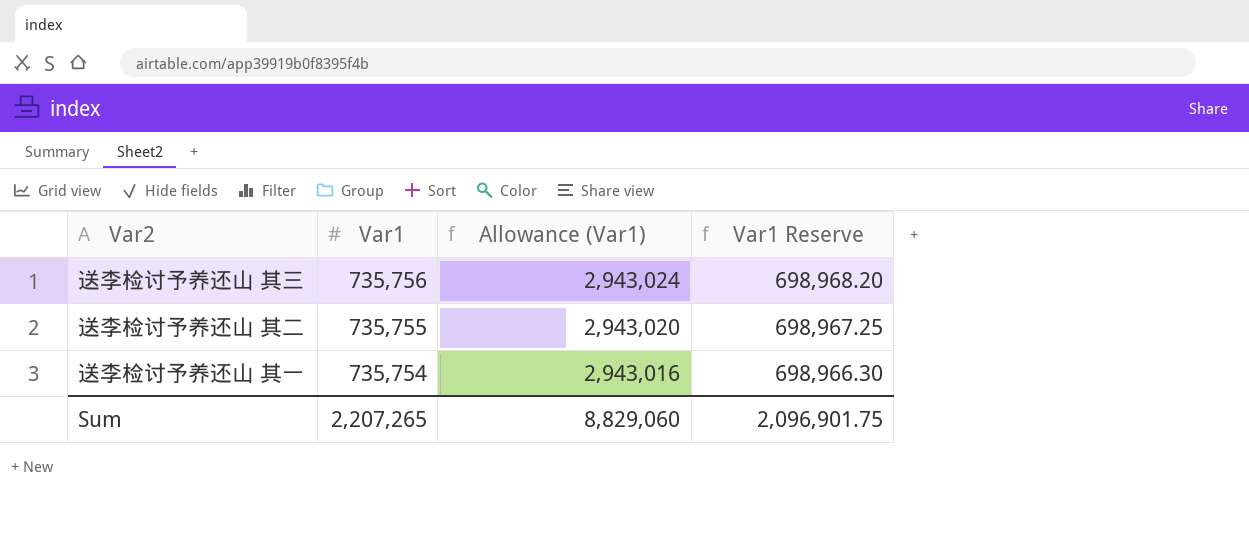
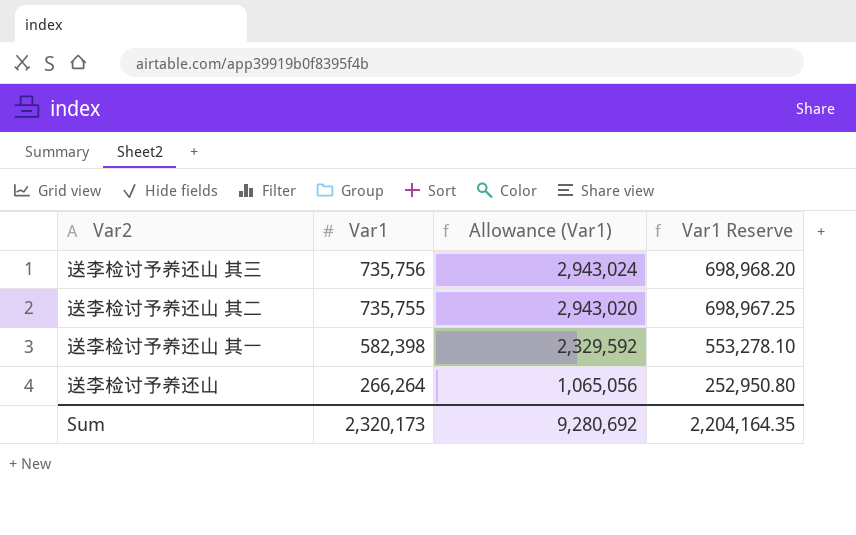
送李检讨予养还山 其一 | Var1: 735,754 -> 582,398
送李检讨予养还山 其一 | Allowance (Var1): 2,943,016 -> 2,329,592
送李检讨予养还山 其一 | Var1 Reserve: 698,966.30 -> 553,278.10
row 送李检讨予养还山: none -> 266,264 | 1,065,056 | 252,950.80
Sum | Var1: 2,207,265 -> 2,320,173
Sum | Allowance (Var1): 8,829,060 -> 9,280,692
Sum | Var1 Reserve: 2,096,901.75 -> 2,204,164.35

